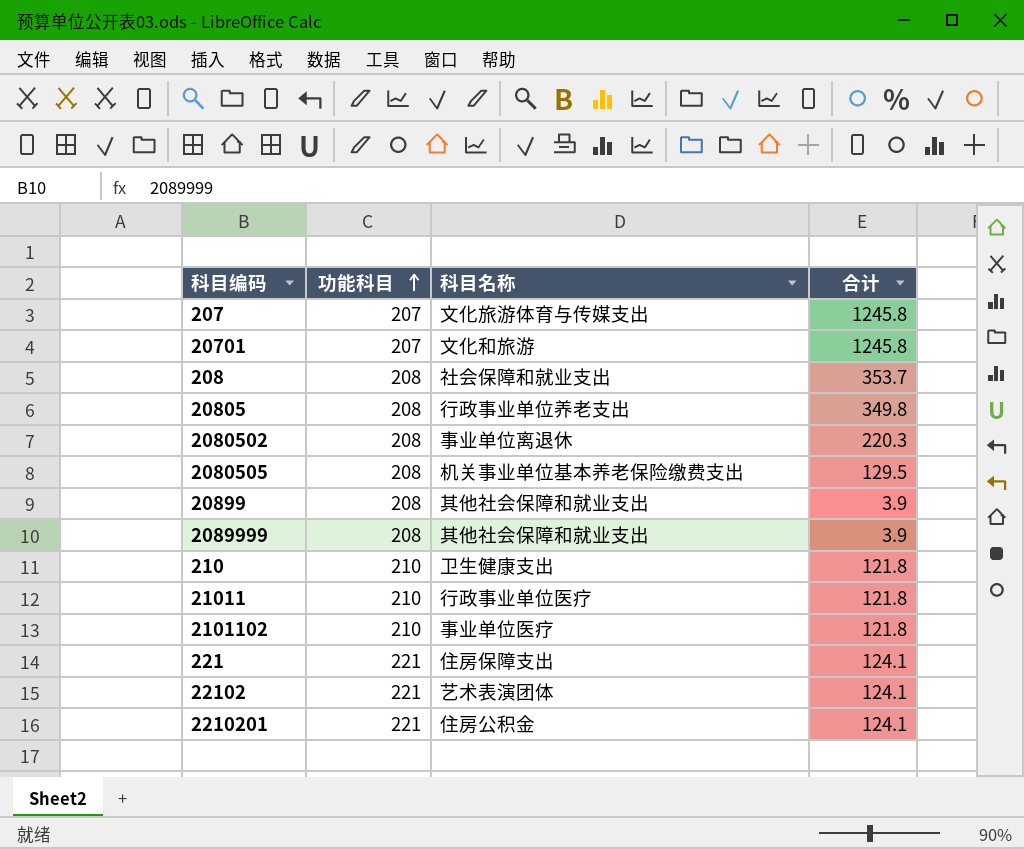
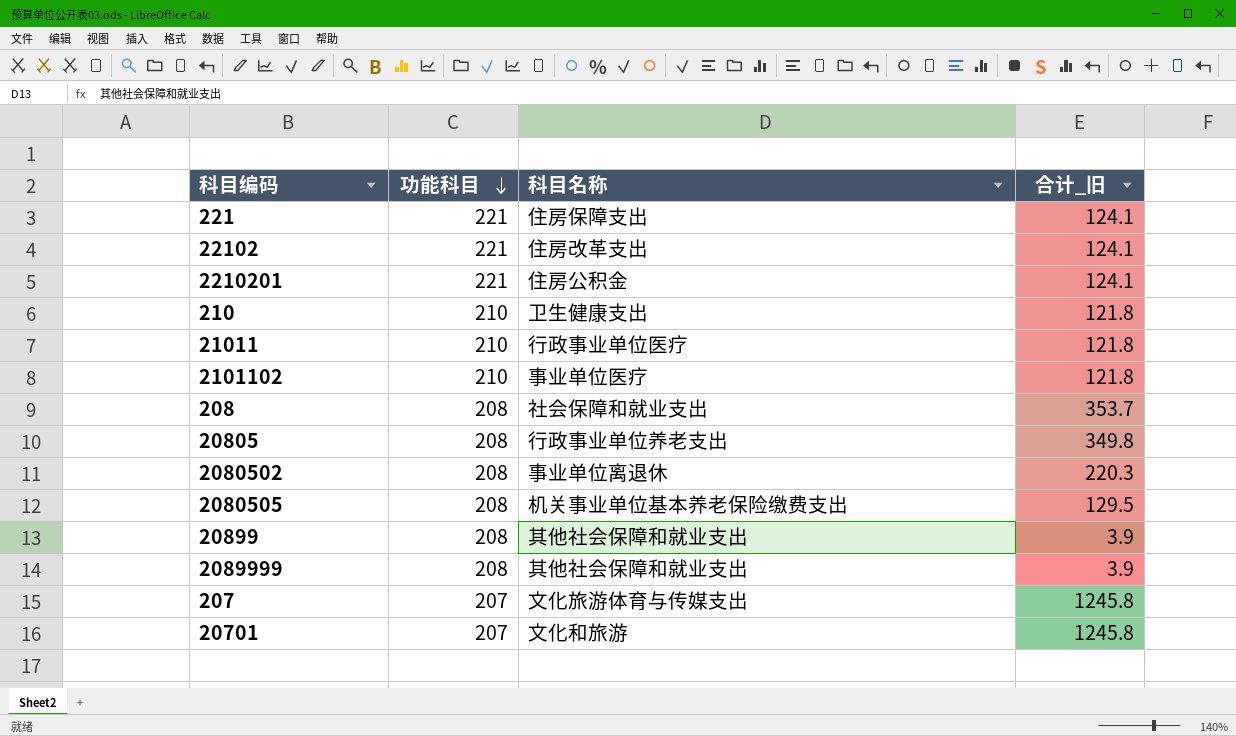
row order: 功能科目 ascending -> 功能科目 descending
column name: 合计 -> 合计_旧
22102 | 科目名称: 艺术表演团体 -> 住房改革支出

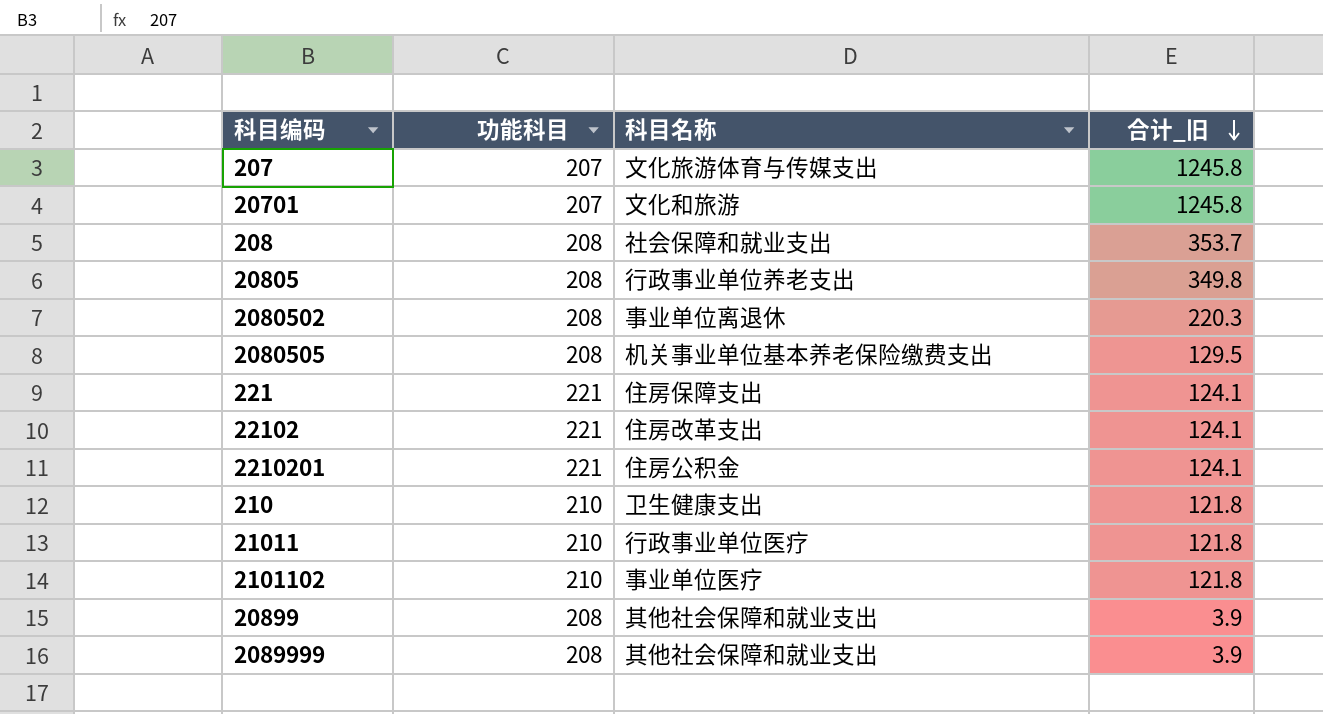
row order: 功能科目 descending -> 合计_旧 descending

